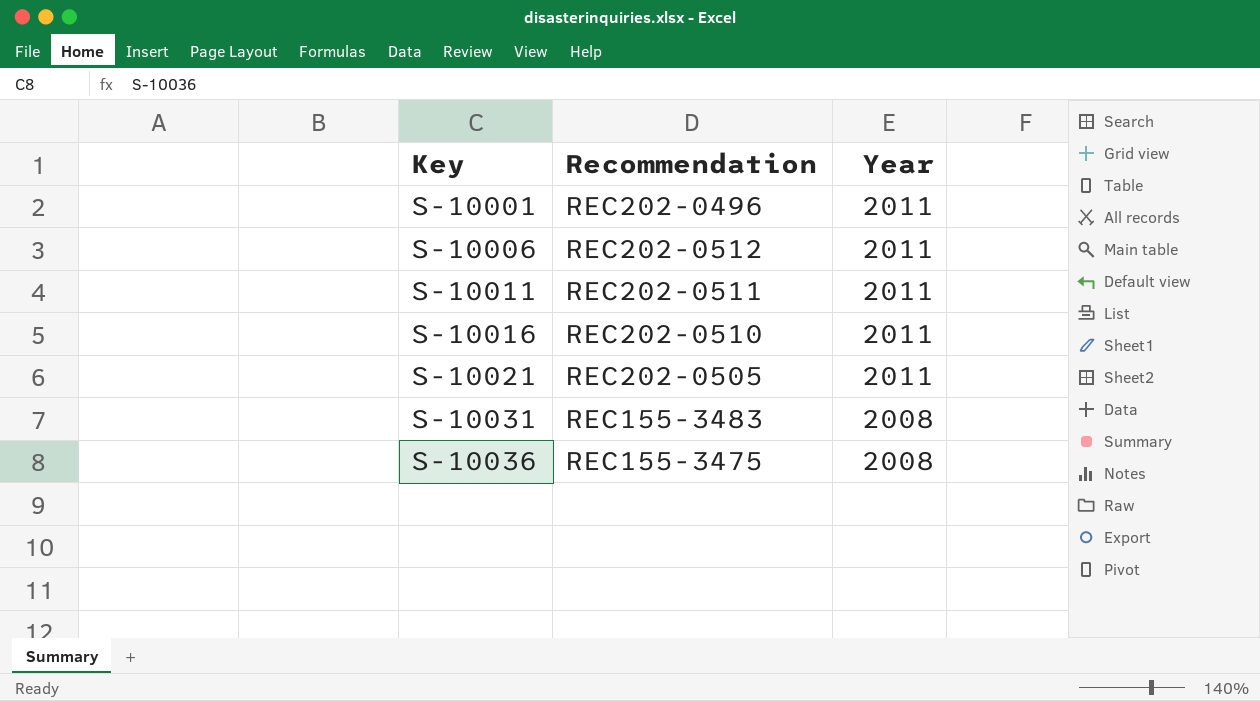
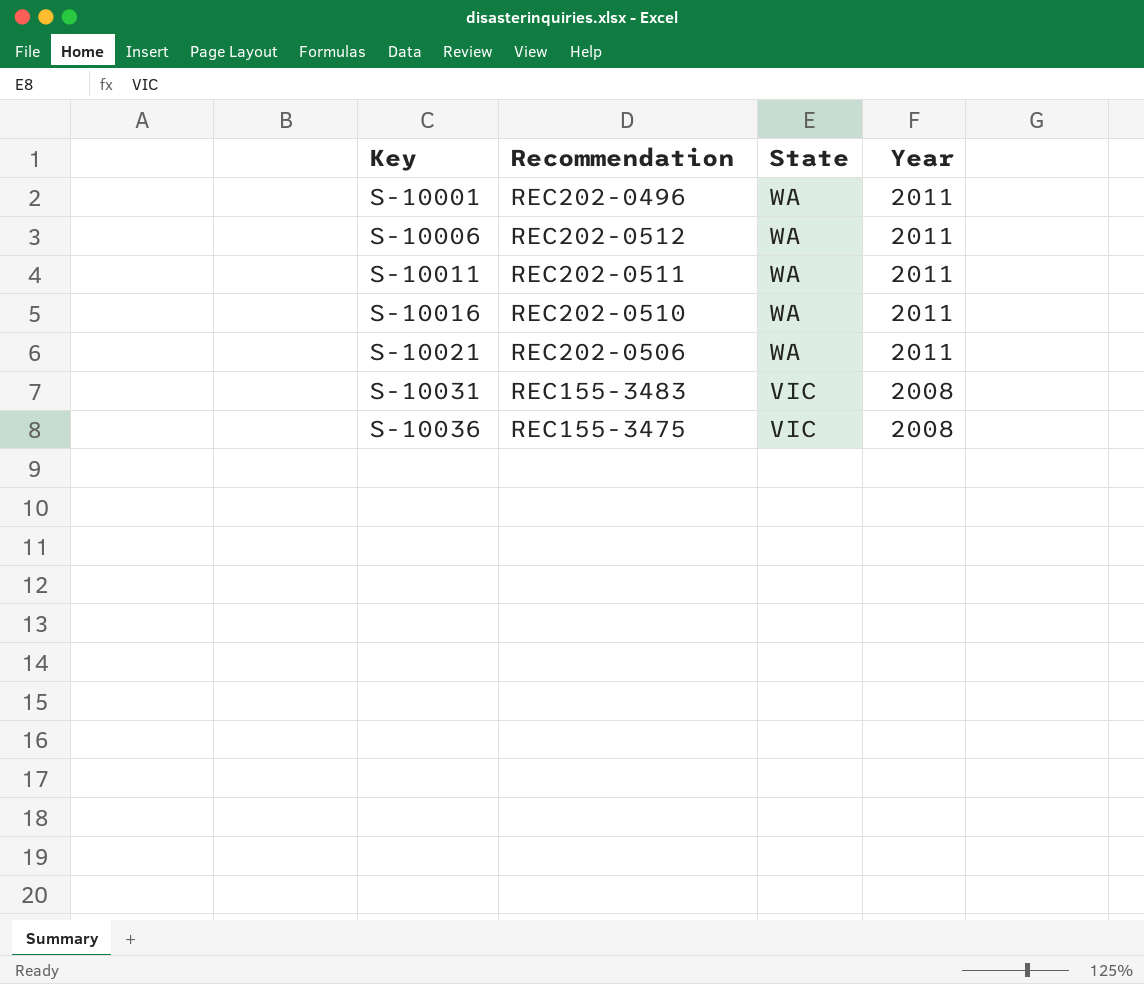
column State | position: none -> 3
S-10021 | Recommendation: REC202-0505 -> REC202-0506

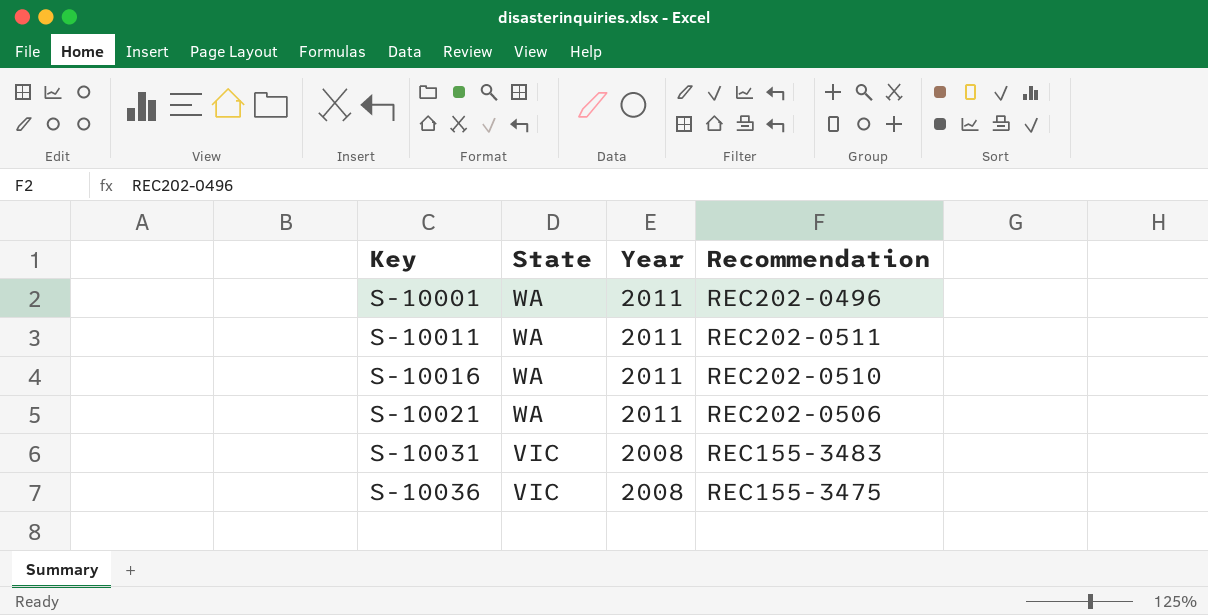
column Recommendation | position: 2 -> 4
row S-10006: REC202-0512 | WA | 2011 -> none

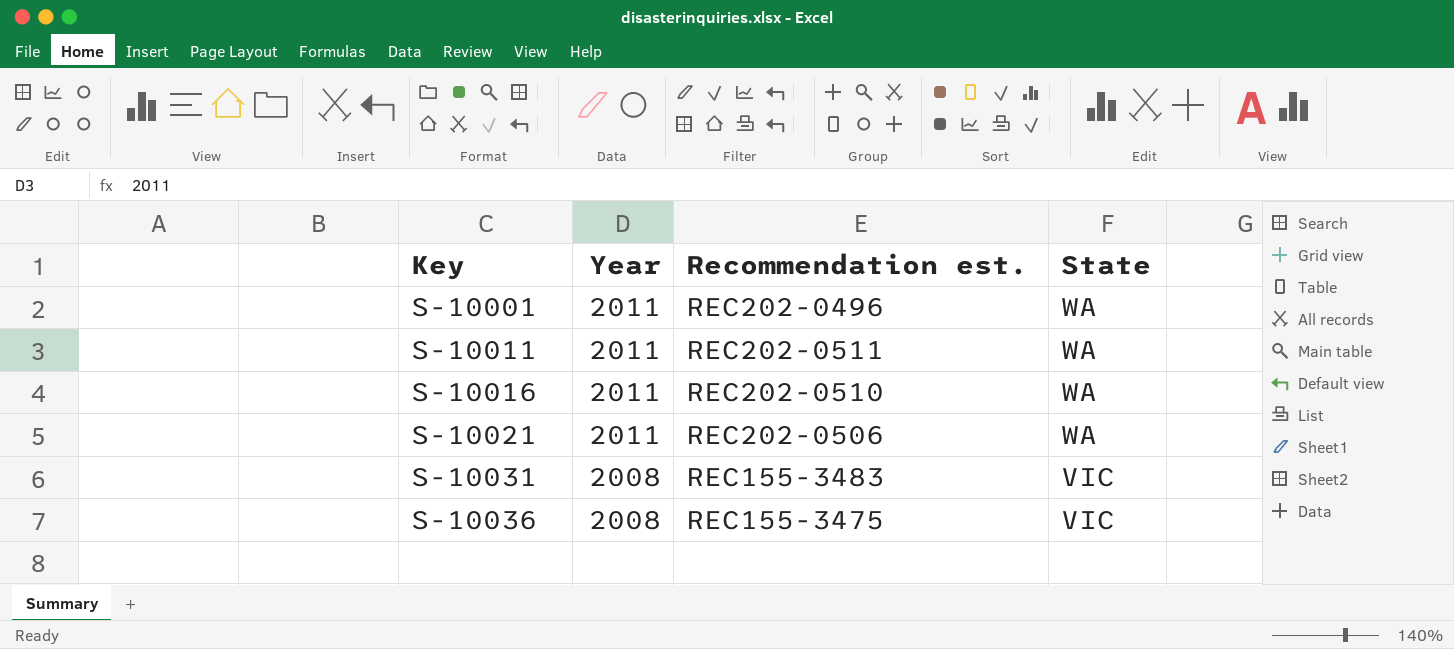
column name: Recommendation -> Recommendation est.
column State | position: 2 -> 4

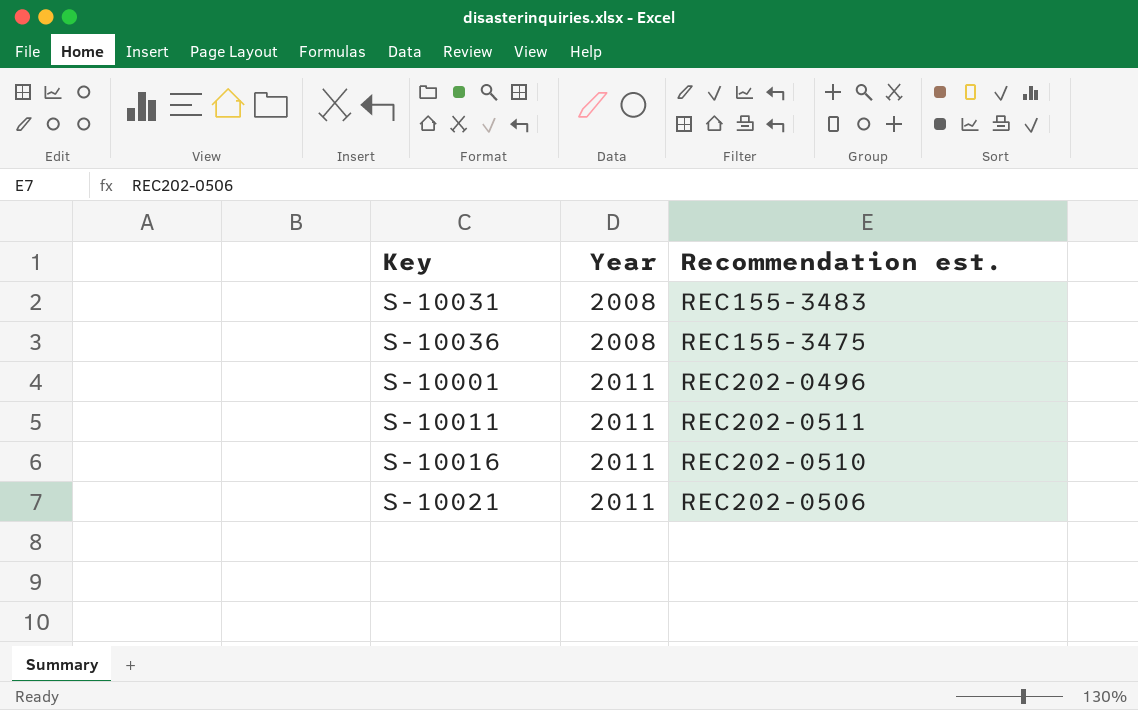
row order: Key ascending -> Year ascending
column State | position: 4 -> none

